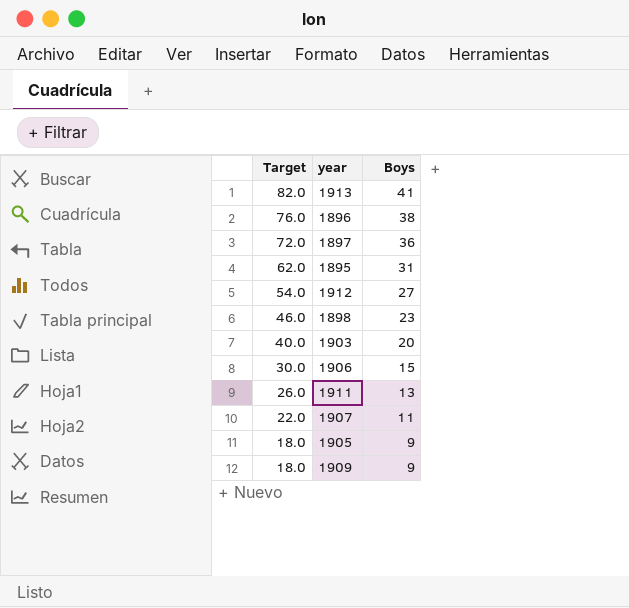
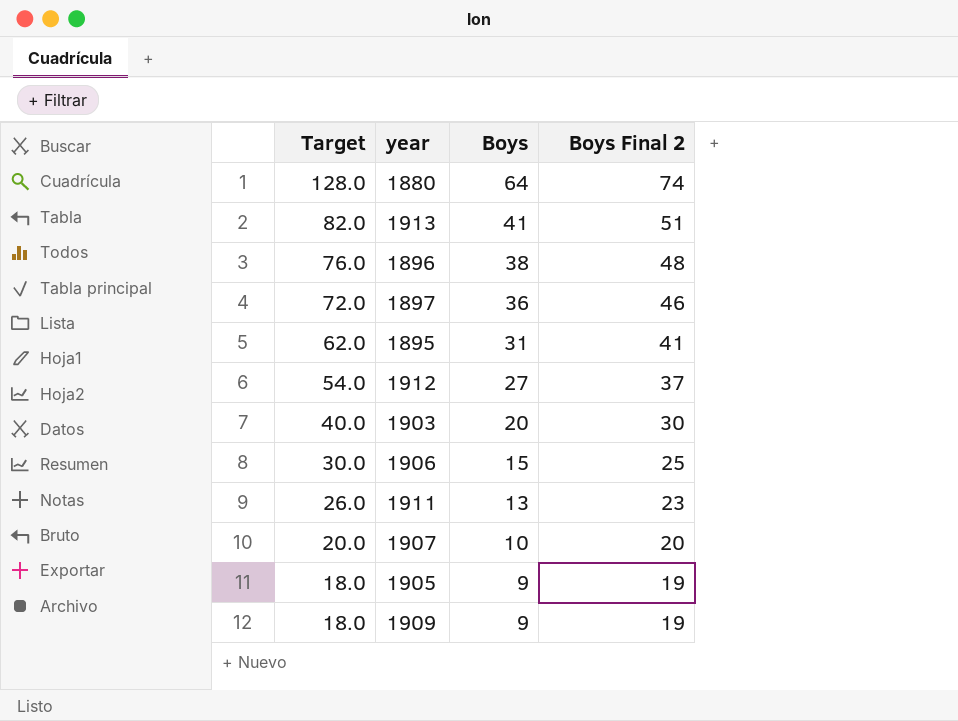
column Boys Final 2 | formula: none -> [Boys] + 10
row 1898: 46.0 | 23 -> none
row 1880: none -> 128.0 | 64 | 74
1907 | Target: 22.0 -> 20.0
1907 | Boys: 11 -> 10

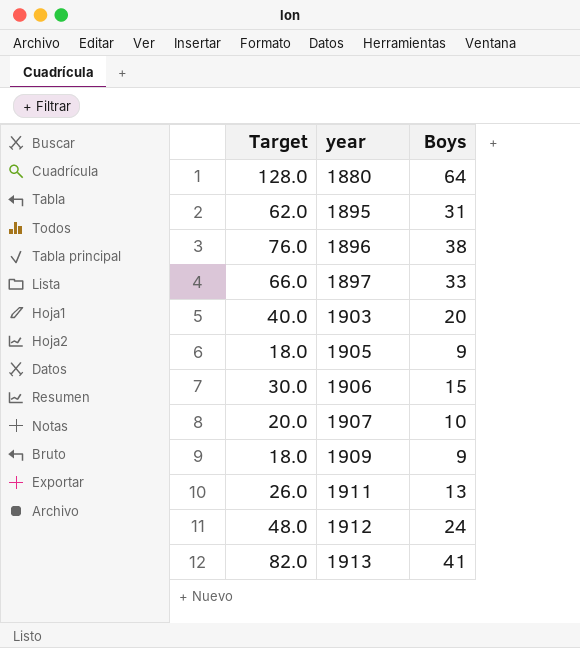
row order: Target descending -> year ascending
column Boys Final 2 | formula: [Boys] + 10 -> none
1897 | Target: 72.0 -> 66.0
1897 | Boys: 36 -> 33
1912 | Target: 54.0 -> 48.0
1912 | Boys: 27 -> 24

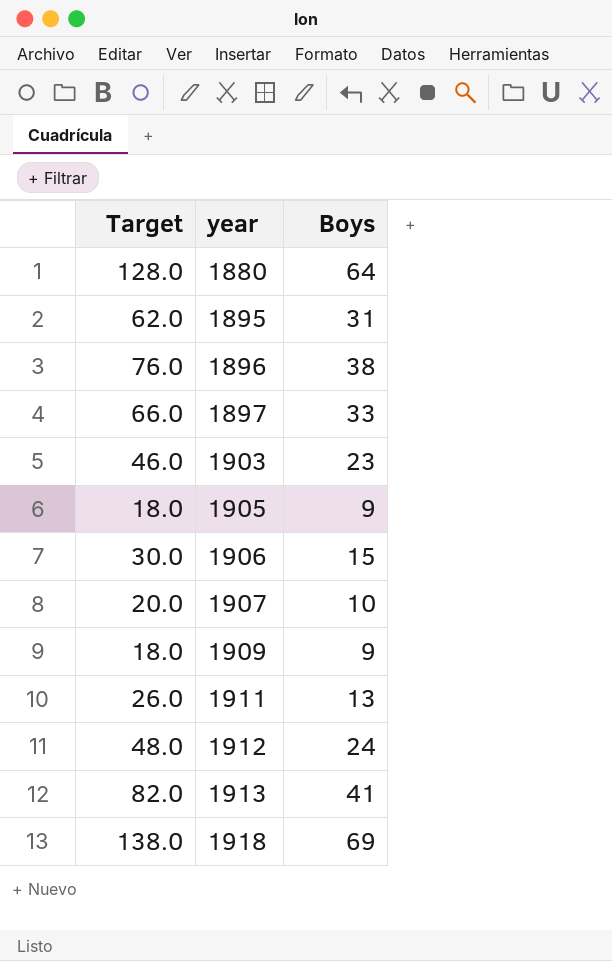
1903 | Target: 40.0 -> 46.0
1903 | Boys: 20 -> 23
row 1918: none -> 138.0 | 69

